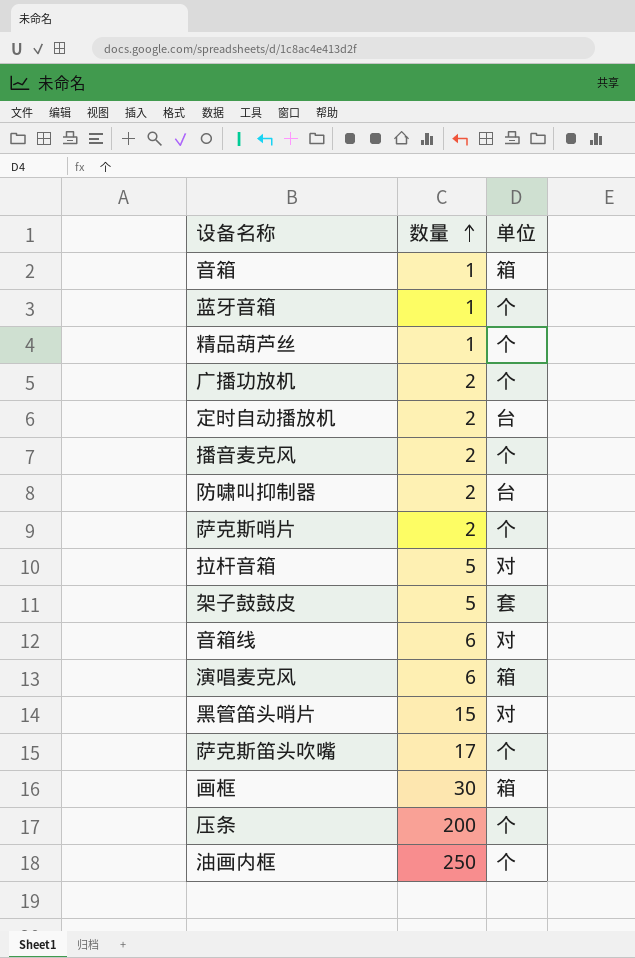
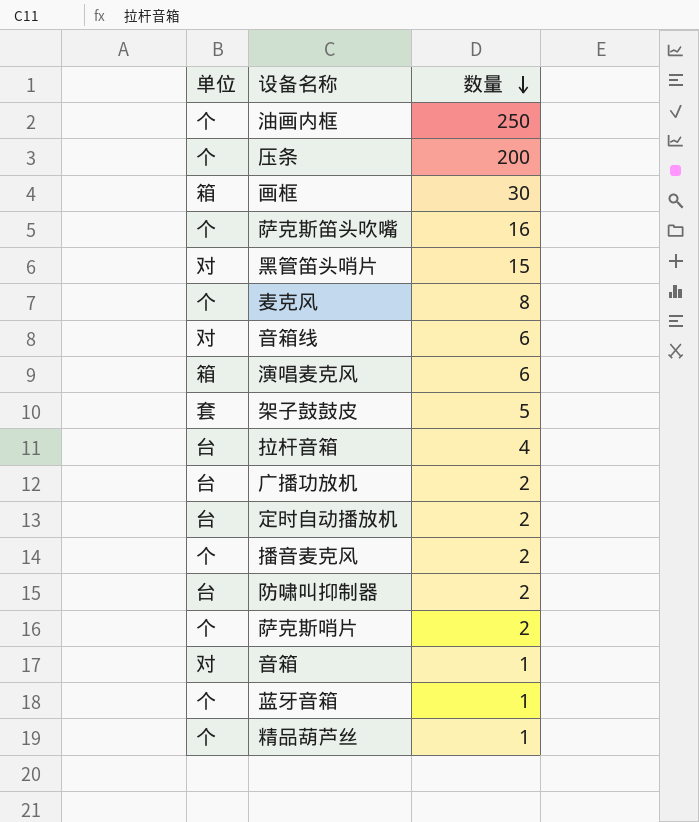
row order: 数量 ascending -> 数量 descending
column 单位 | position: 3 -> 1
萨克斯笛头吹嘴 | 数量: 17 -> 16
row 麦克风: none -> 个 | 8
拉杆音箱 | 单位: 对 -> 台
拉杆音箱 | 数量: 5 -> 4
广播功放机 | 单位: 个 -> 台
音箱 | 单位: 箱 -> 对

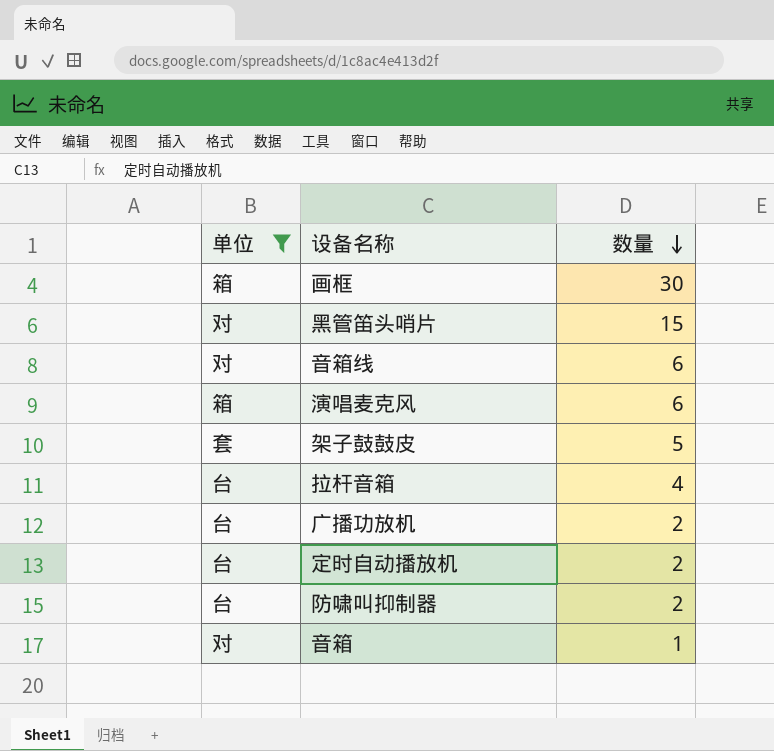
filter: none -> 单位 != 个

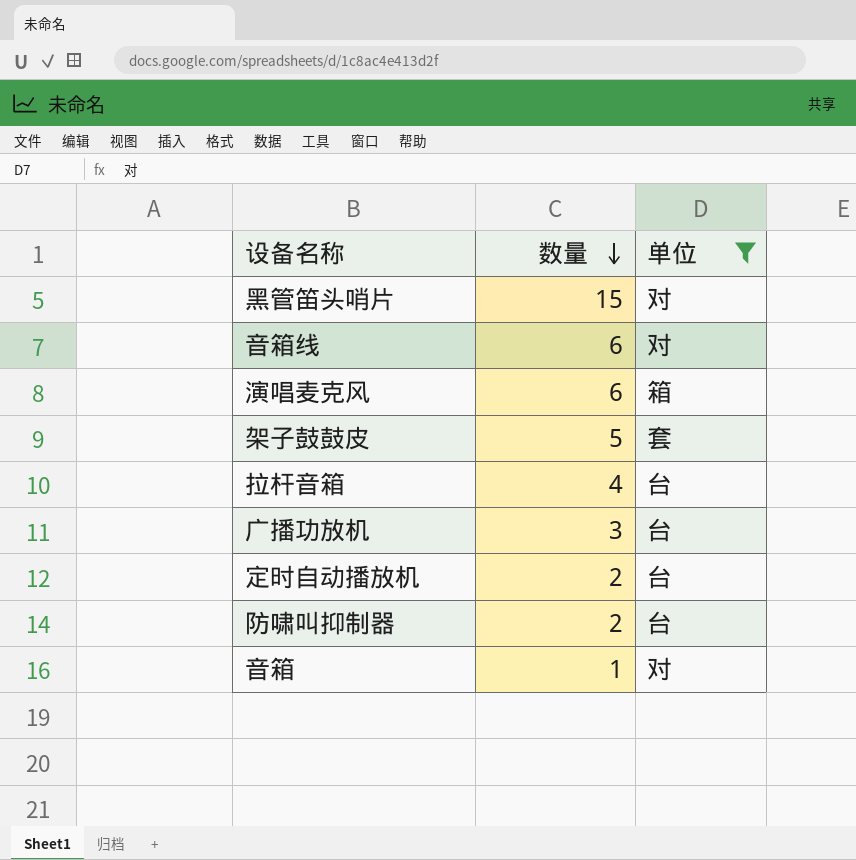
column 单位 | position: 1 -> 3
row 画框: 箱 | 30 -> none
广播功放机 | 数量: 2 -> 3

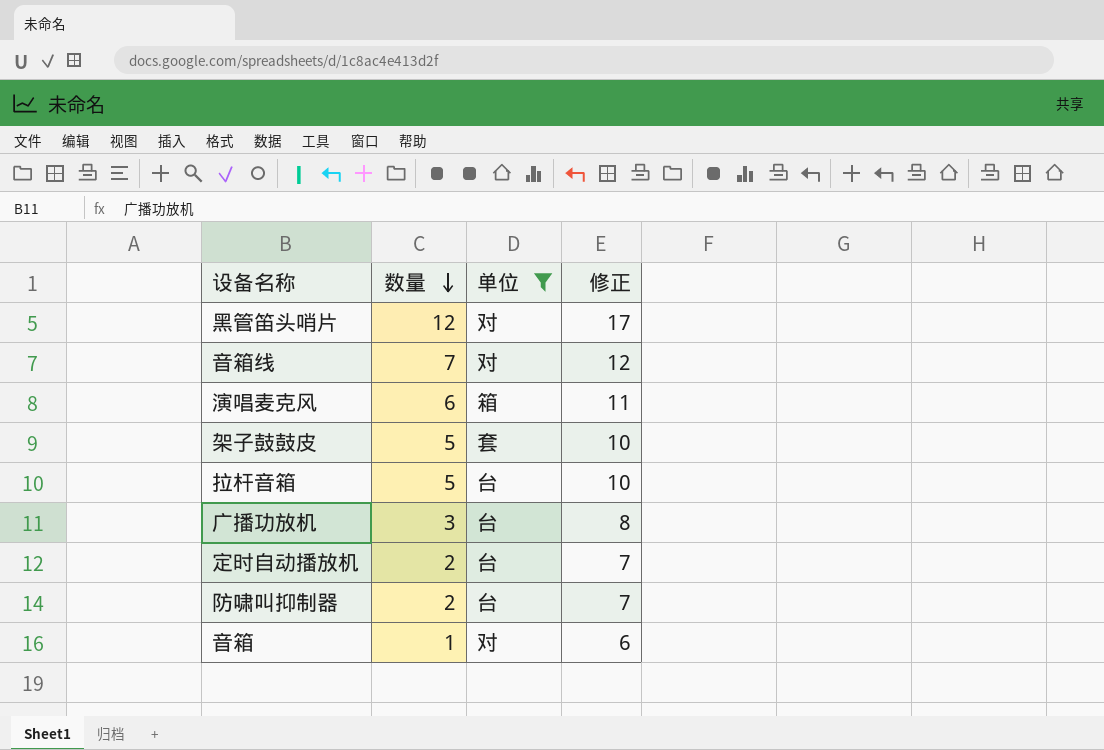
column 修正 | formula: none -> [数量] + 5
黑管笛头哨片 | 数量: 15 -> 12
音箱线 | 数量: 6 -> 7
拉杆音箱 | 数量: 4 -> 5

